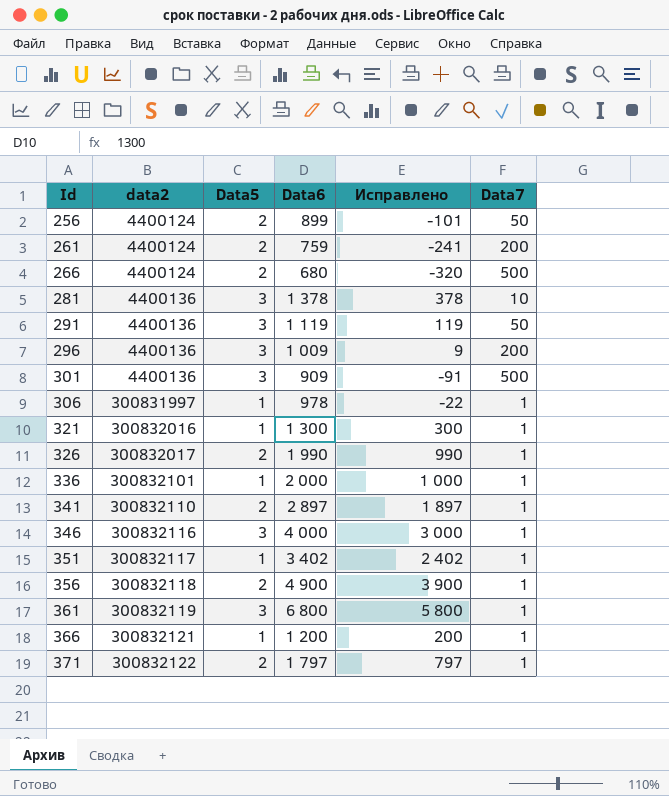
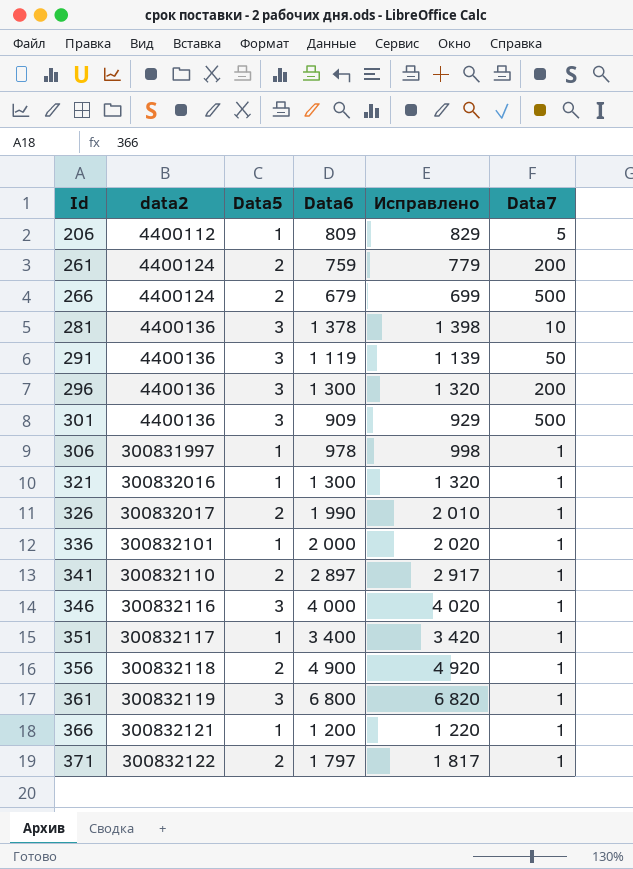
column Исправлено | formula: [Data6] - 1000 -> [Data6] + 20
row 256: 4400124 | 2 | 899 | -101 | 50 -> none
row 206: none -> 4400112 | 1 | 809 | 829 | 5
266 | Data6: 680 -> 679
296 | Data6: 1 009 -> 1 300
351 | Data6: 3 402 -> 3 400

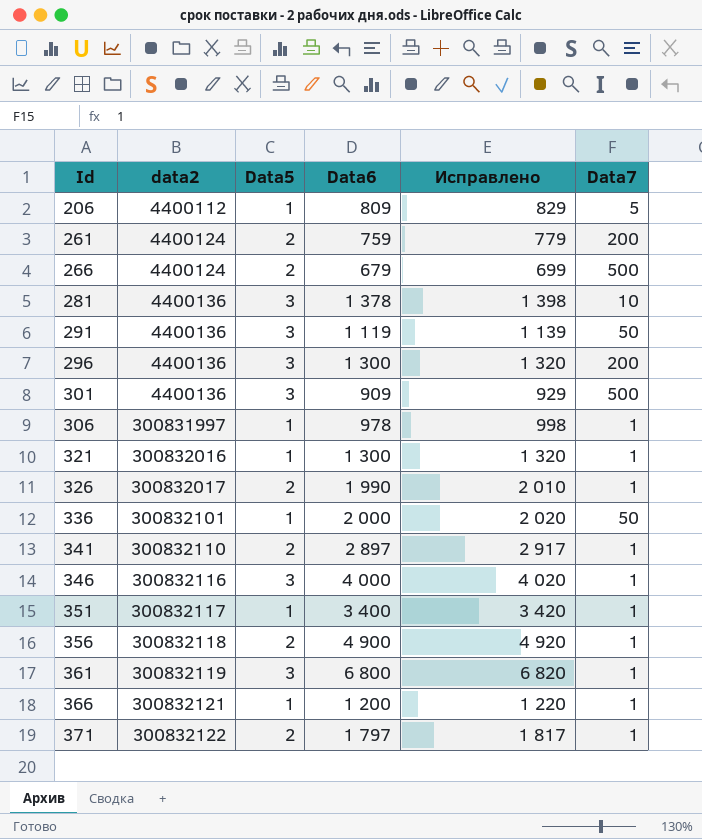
336 | Data7: 1 -> 50

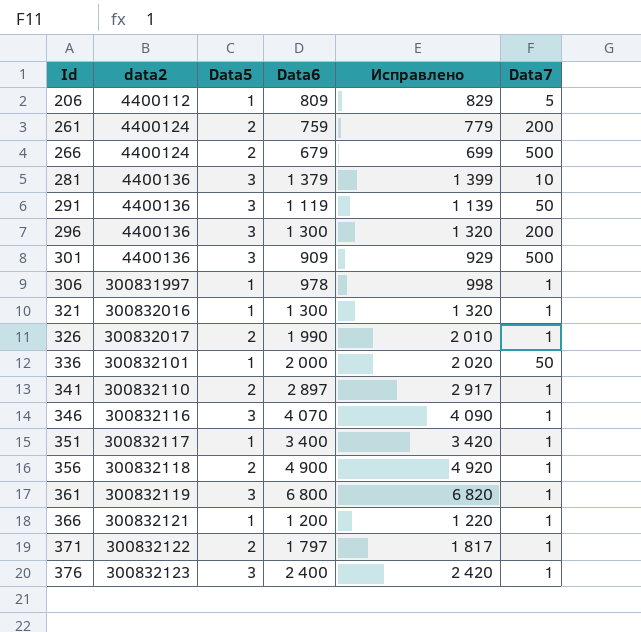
281 | Data6: 1 378 -> 1 379
281 | Исправлено: 1 398 -> 1 399
346 | Data6: 4 000 -> 4 070
346 | Исправлено: 4 020 -> 4 090
row 376: none -> 300832123 | 3 | 2 400 | 2 420 | 1

